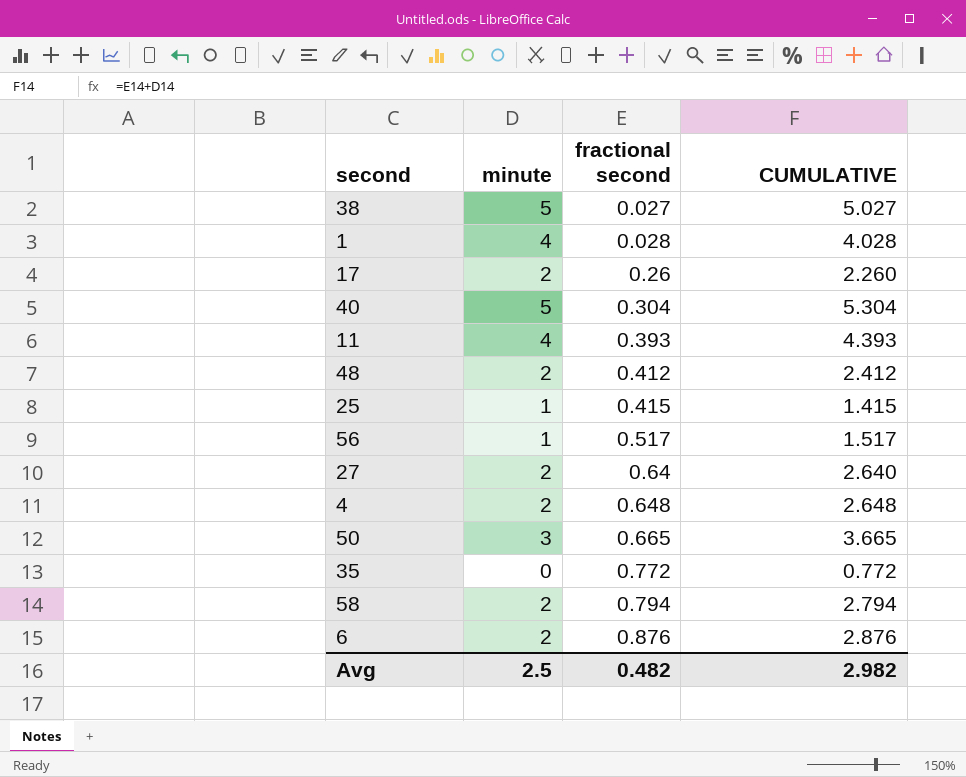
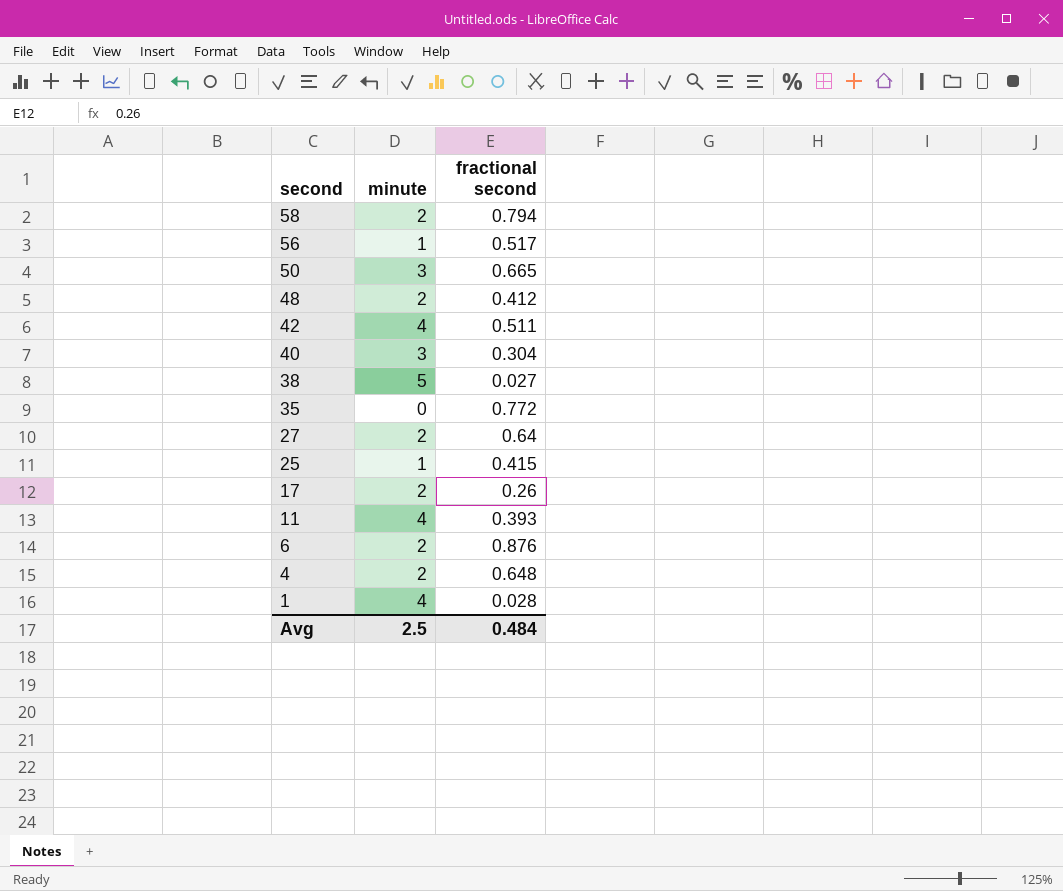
row order: fractional second ascending -> second descending
column CUMULATIVE | formula: [minute] + [fractional second] -> none
row 42: none -> 4 | 0.511
40 | minute: 5 -> 3
Avg | fractional second: 0.482 -> 0.484

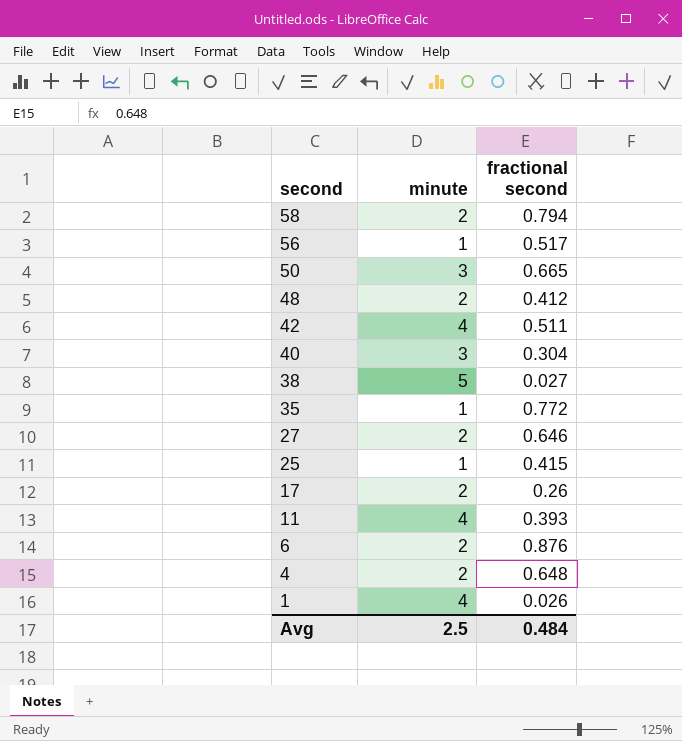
35 | minute: 0 -> 1
27 | fractional second: 0.64 -> 0.646
1 | fractional second: 0.028 -> 0.026

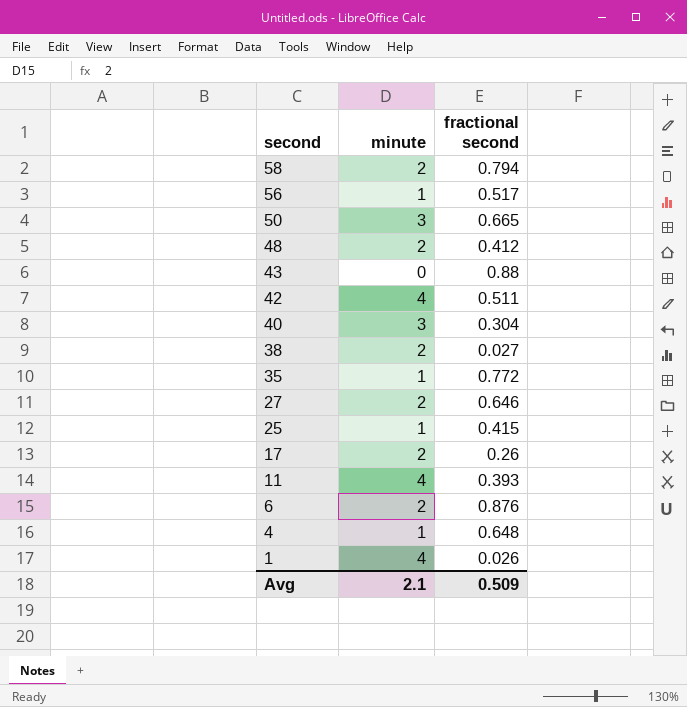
row 43: none -> 0 | 0.88
38 | minute: 5 -> 2
4 | minute: 2 -> 1
Avg | minute: 2.5 -> 2.1
Avg | fractional second: 0.484 -> 0.509

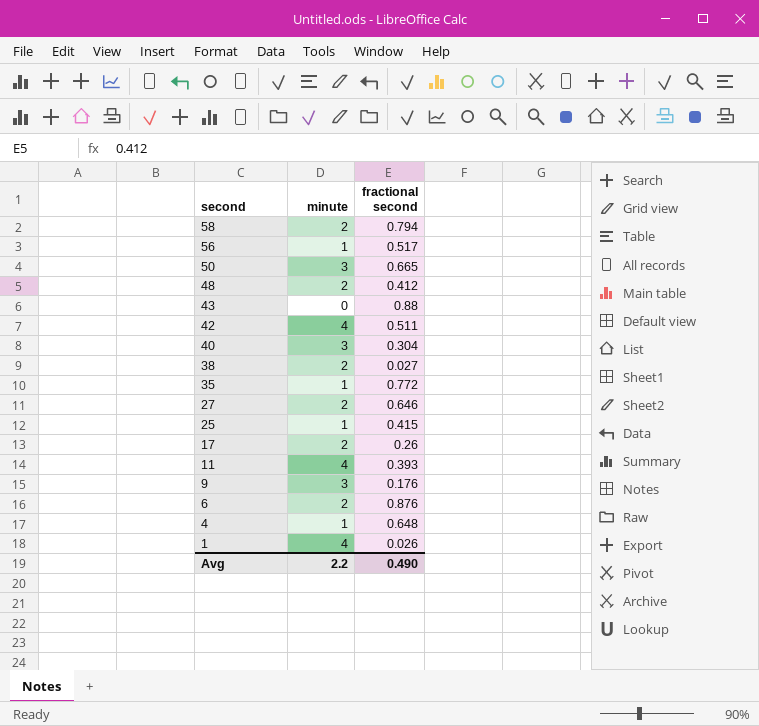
row 9: none -> 3 | 0.176
Avg | minute: 2.1 -> 2.2
Avg | fractional second: 0.509 -> 0.490

